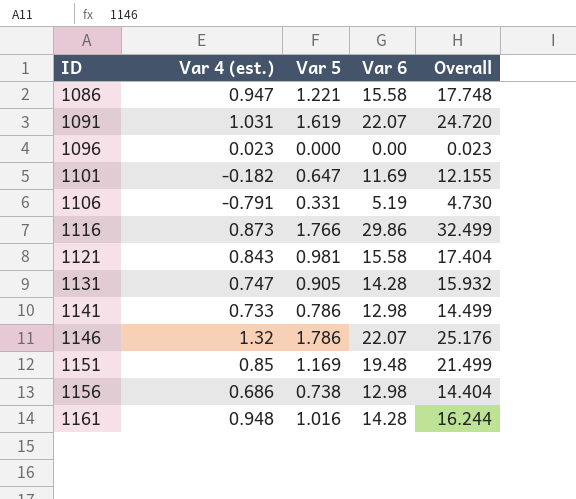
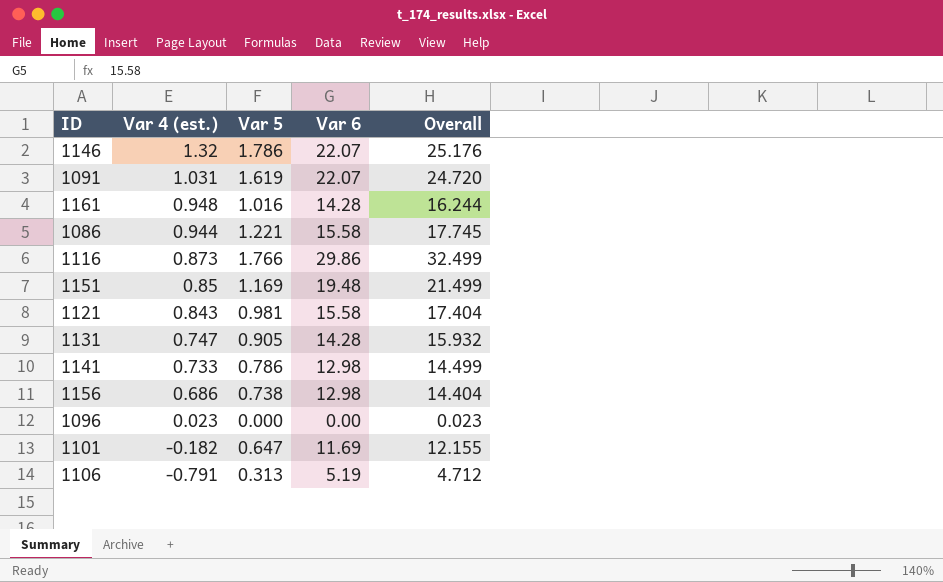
row order: ID ascending -> Var 4 (est.) descending
1086 | Var 4 (est.): 0.947 -> 0.944
1086 | Overall: 17.748 -> 17.745
1106 | Var 5: 0.331 -> 0.313
1106 | Overall: 4.730 -> 4.712

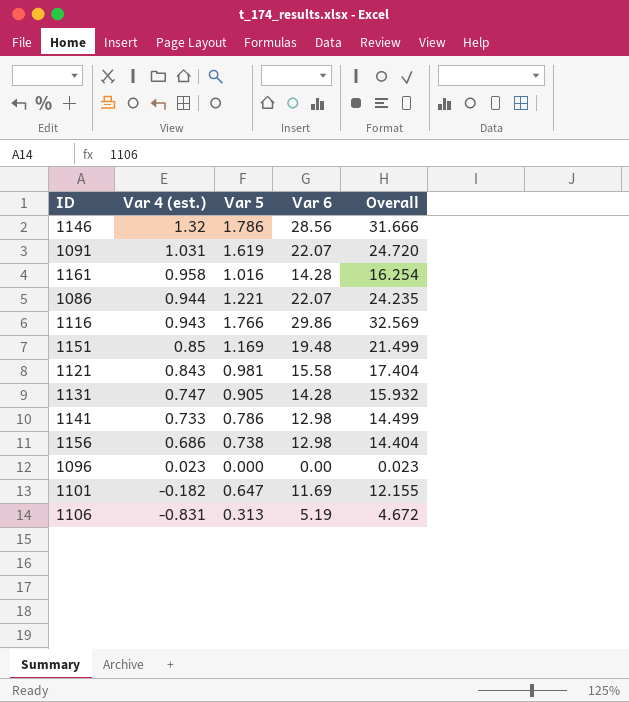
1146 | Var 6: 22.07 -> 28.56
1146 | Overall: 25.176 -> 31.666
1161 | Var 4 (est.): 0.948 -> 0.958
1161 | Overall: 16.244 -> 16.254
1086 | Var 6: 15.58 -> 22.07
1086 | Overall: 17.745 -> 24.235
1116 | Var 4 (est.): 0.873 -> 0.943
1116 | Overall: 32.499 -> 32.569
1106 | Var 4 (est.): -0.791 -> -0.831
1106 | Overall: 4.712 -> 4.672

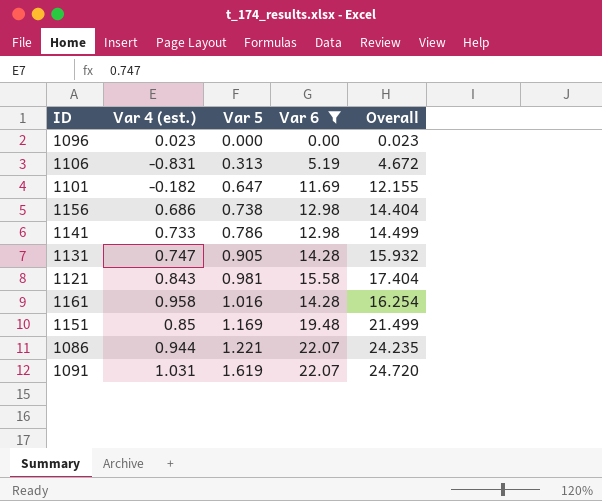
filter: none -> Var 6 <= 22.07
row order: Var 4 (est.) descending -> Var 5 ascending

